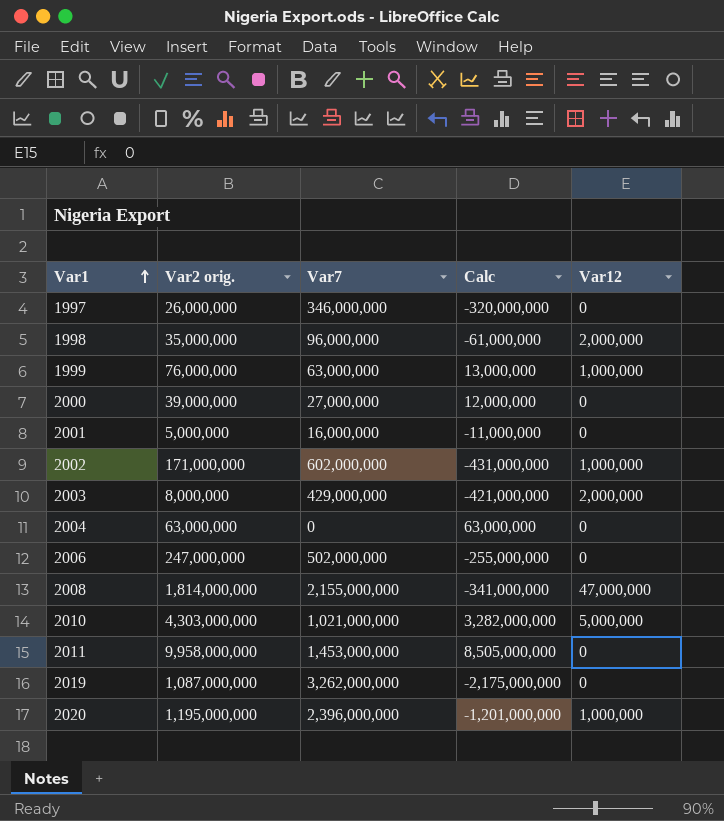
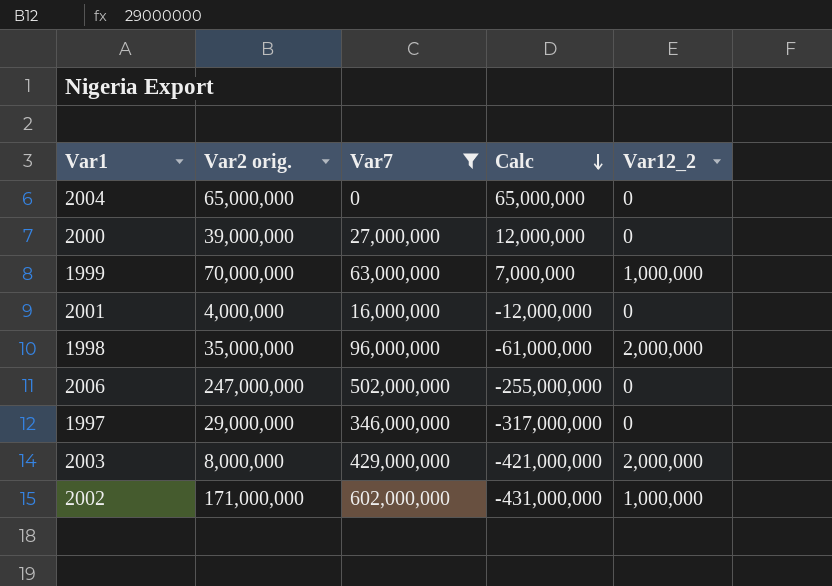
filter: none -> Var7 <= 602,000,000
row order: Var1 ascending -> Calc descending
column name: Var12 -> Var12_2
2004 | Var2 orig.: 63,000,000 -> 65,000,000
2004 | Calc: 63,000,000 -> 65,000,000
1999 | Var2 orig.: 76,000,000 -> 70,000,000
1999 | Calc: 13,000,000 -> 7,000,000
2001 | Var2 orig.: 5,000,000 -> 4,000,000
2001 | Calc: -11,000,000 -> -12,000,000
1997 | Var2 orig.: 26,000,000 -> 29,000,000
1997 | Calc: -320,000,000 -> -317,000,000

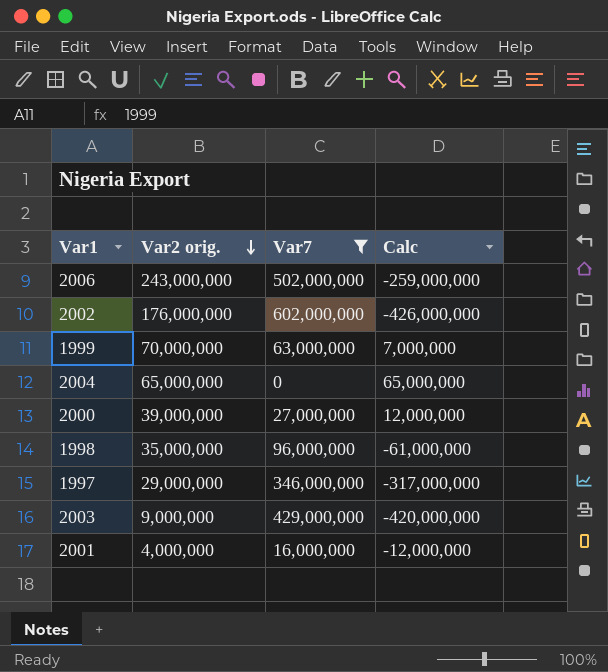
row order: Calc descending -> Var2 orig. descending
column Var12_2 | position: 5 -> none
2006 | Var2 orig.: 247,000,000 -> 243,000,000
2006 | Calc: -255,000,000 -> -259,000,000
2002 | Var2 orig.: 171,000,000 -> 176,000,000
2002 | Calc: -431,000,000 -> -426,000,000
2003 | Var2 orig.: 8,000,000 -> 9,000,000
2003 | Calc: -421,000,000 -> -420,000,000

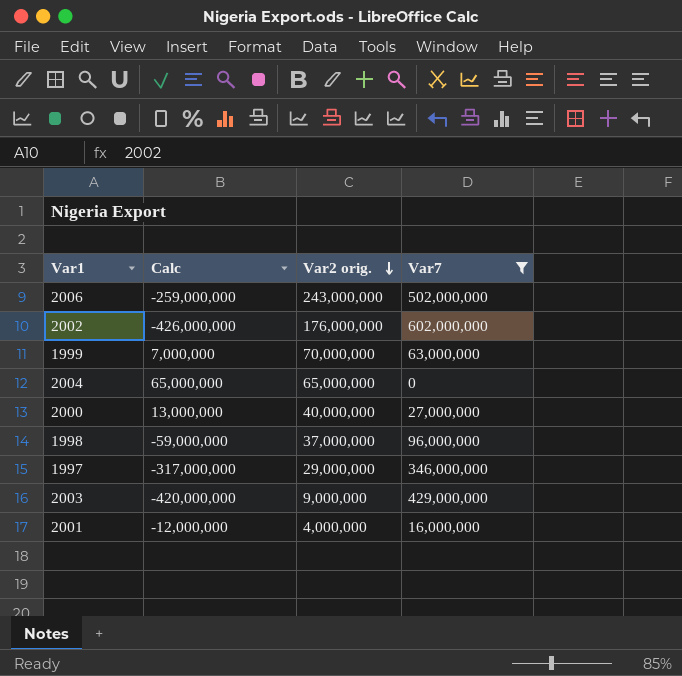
column Calc | position: 4 -> 2
2000 | Calc: 12,000,000 -> 13,000,000
2000 | Var2 orig.: 39,000,000 -> 40,000,000
1998 | Calc: -61,000,000 -> -59,000,000
1998 | Var2 orig.: 35,000,000 -> 37,000,000

